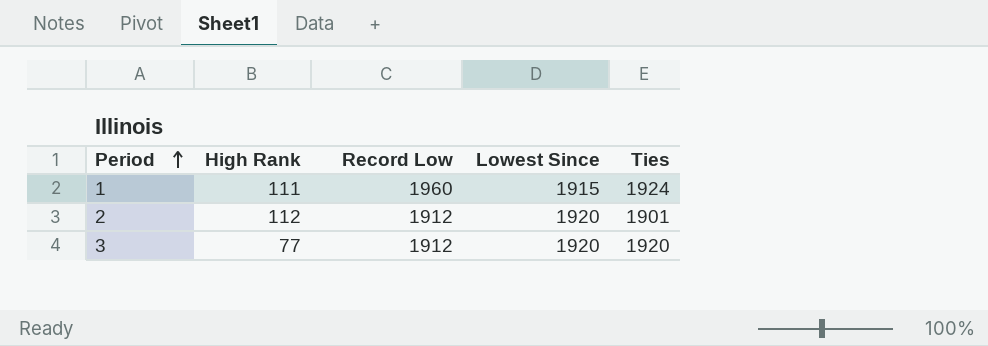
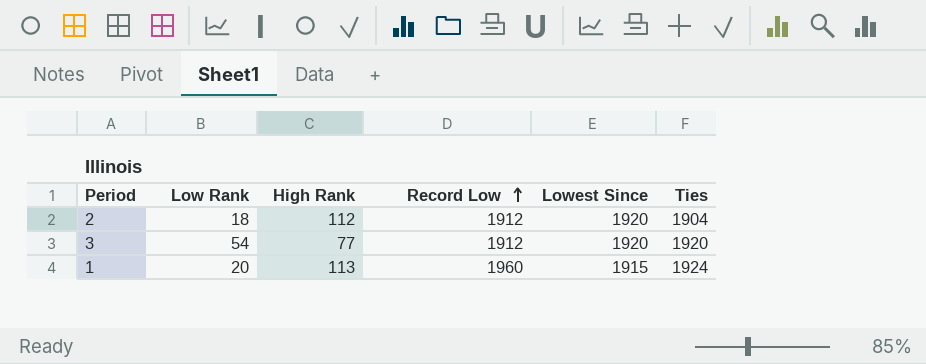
row order: Period ascending -> Record Low ascending
column Low Rank | position: none -> 2
2 | Ties: 1901 -> 1904
1 | High Rank: 111 -> 113

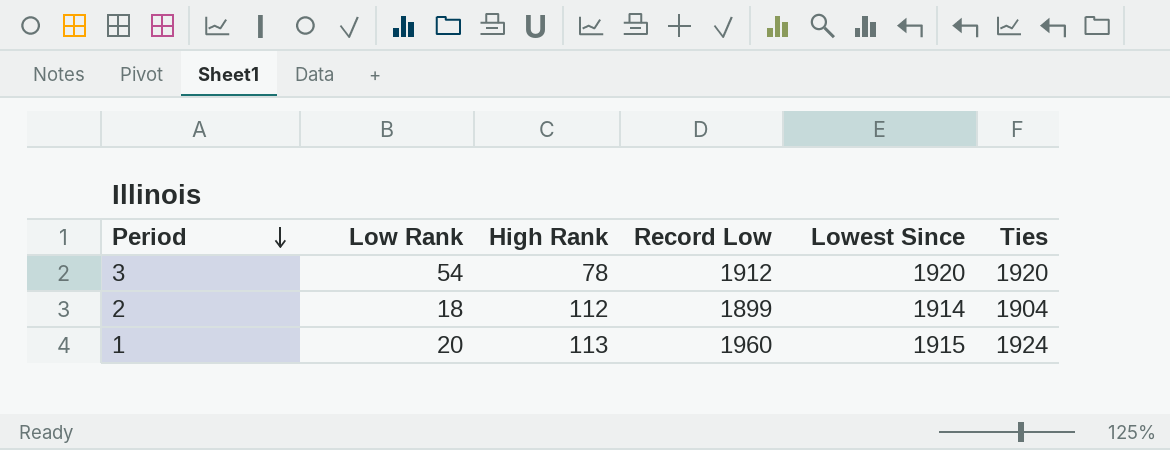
row order: Record Low ascending -> Period descending
3 | High Rank: 77 -> 78
2 | Record Low: 1912 -> 1899
2 | Lowest Since: 1920 -> 1914

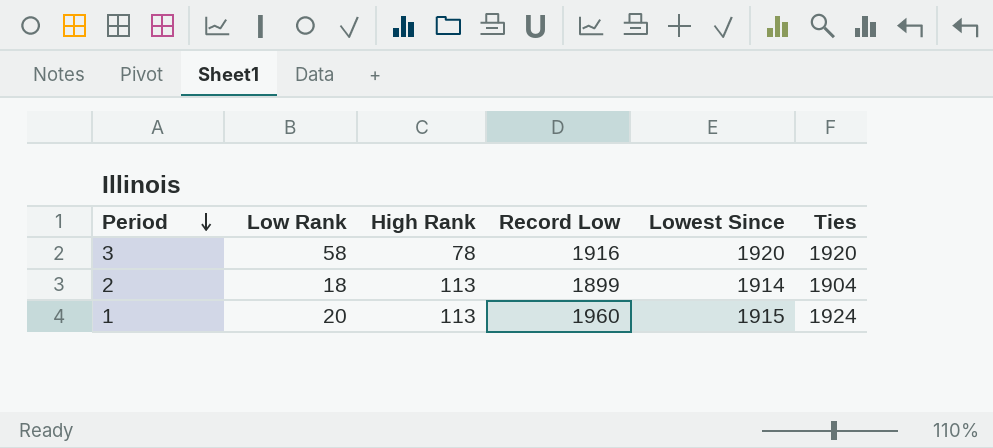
3 | Low Rank: 54 -> 58
3 | Record Low: 1912 -> 1916
2 | High Rank: 112 -> 113

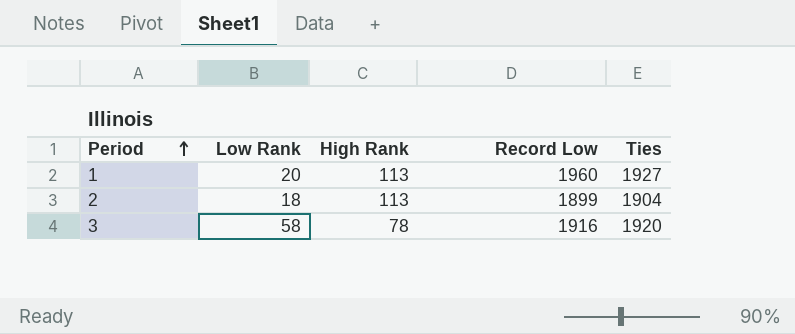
row order: Period descending -> Period ascending
column Lowest Since | position: 5 -> none
1 | Ties: 1924 -> 1927

